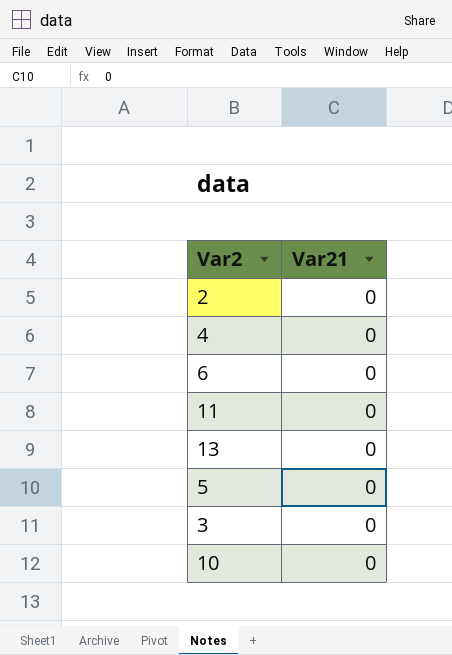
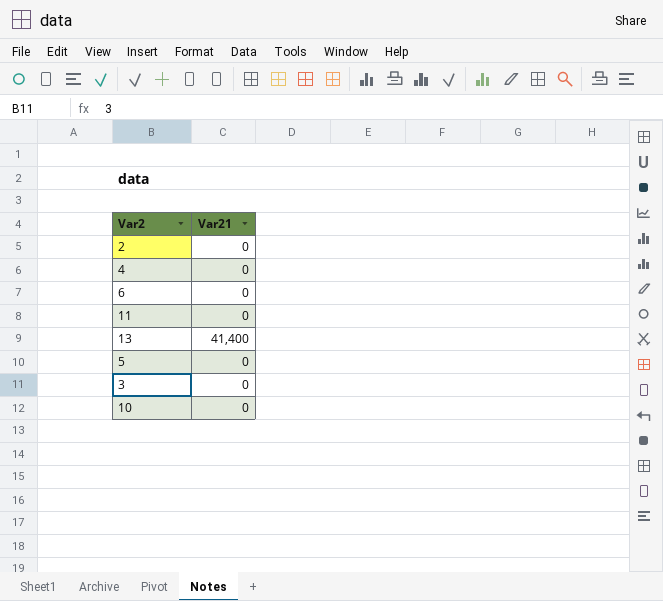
13 | Var21: 0 -> 41,400

